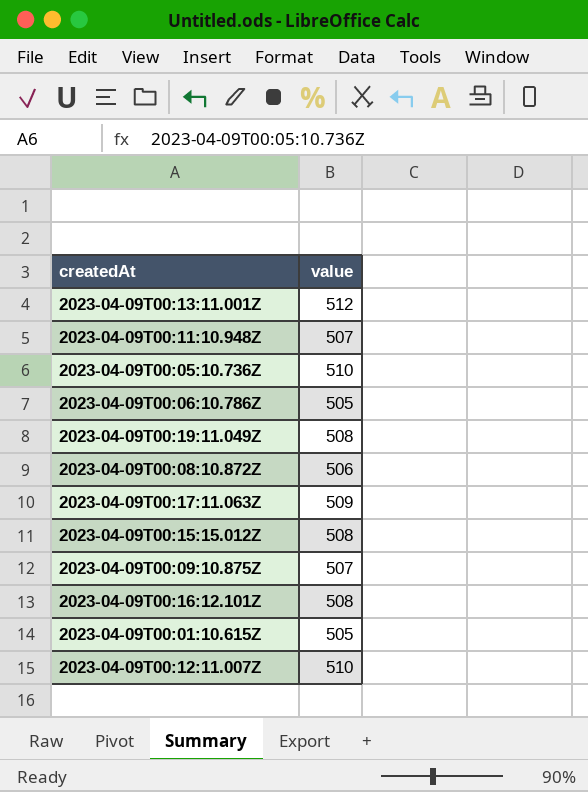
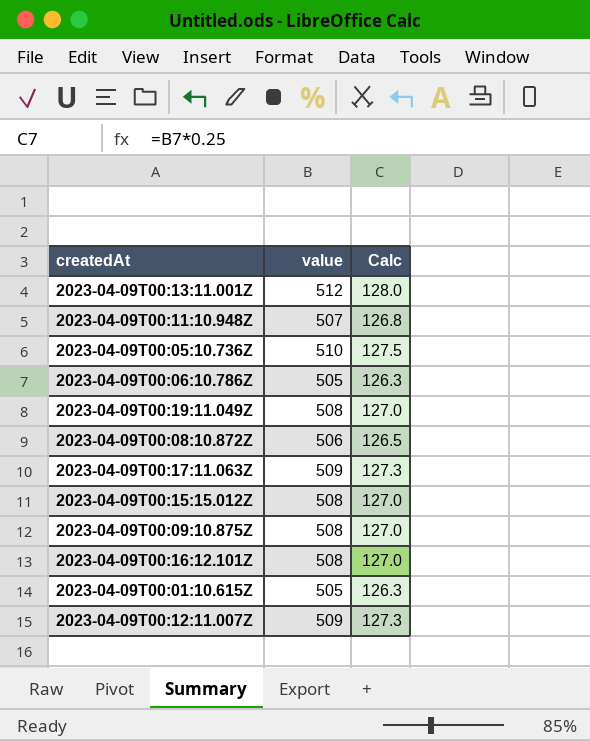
column Calc | formula: none -> [value] * 0.25
2023-04-09T00:09:10.875Z | value: 507 -> 508
2023-04-09T00:12:11.007Z | value: 510 -> 509

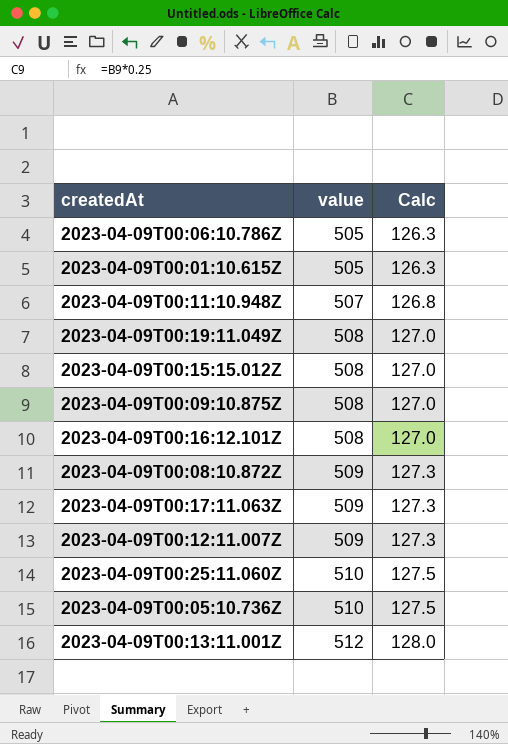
row order: none -> value ascending
2023-04-09T00:08:10.872Z | value: 506 -> 509
2023-04-09T00:08:10.872Z | Calc: 126.5 -> 127.3
row 2023-04-09T00:25:11.060Z: none -> 510 | 127.5

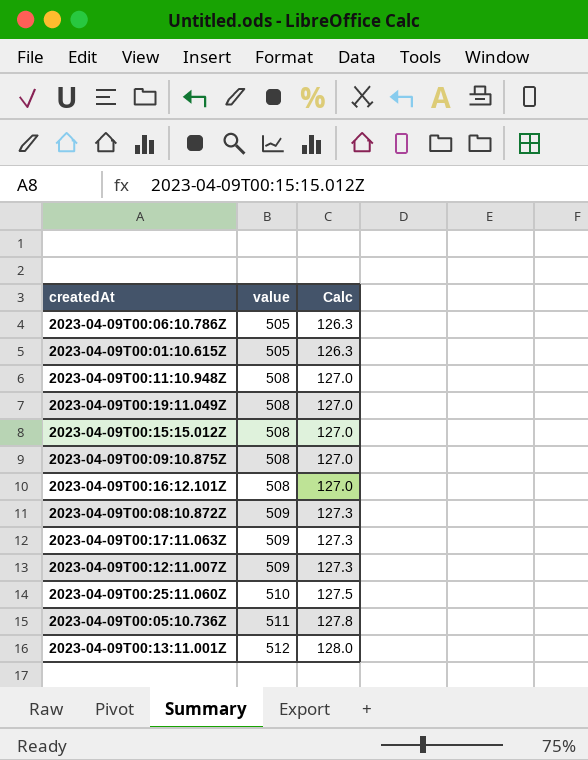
2023-04-09T00:11:10.948Z | value: 507 -> 508
2023-04-09T00:11:10.948Z | Calc: 126.8 -> 127.0
2023-04-09T00:05:10.736Z | value: 510 -> 511
2023-04-09T00:05:10.736Z | Calc: 127.5 -> 127.8

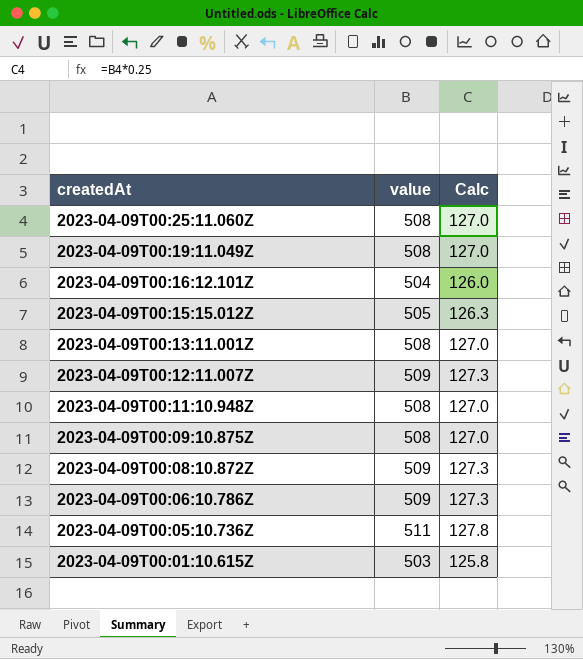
row order: value ascending -> createdAt descending
row 2023-04-09T00:17:11.063Z: 509 | 127.3 -> none
2023-04-09T00:25:11.060Z | value: 510 -> 508
2023-04-09T00:25:11.060Z | Calc: 127.5 -> 127.0
2023-04-09T00:16:12.101Z | value: 508 -> 504
2023-04-09T00:16:12.101Z | Calc: 127.0 -> 126.0
2023-04-09T00:15:15.012Z | value: 508 -> 505
2023-04-09T00:15:15.012Z | Calc: 127.0 -> 126.3
2023-04-09T00:13:11.001Z | value: 512 -> 508
2023-04-09T00:13:11.001Z | Calc: 128.0 -> 127.0
2023-04-09T00:06:10.786Z | value: 505 -> 509
2023-04-09T00:06:10.786Z | Calc: 126.3 -> 127.3
2023-04-09T00:01:10.615Z | value: 505 -> 503
2023-04-09T00:01:10.615Z | Calc: 126.3 -> 125.8

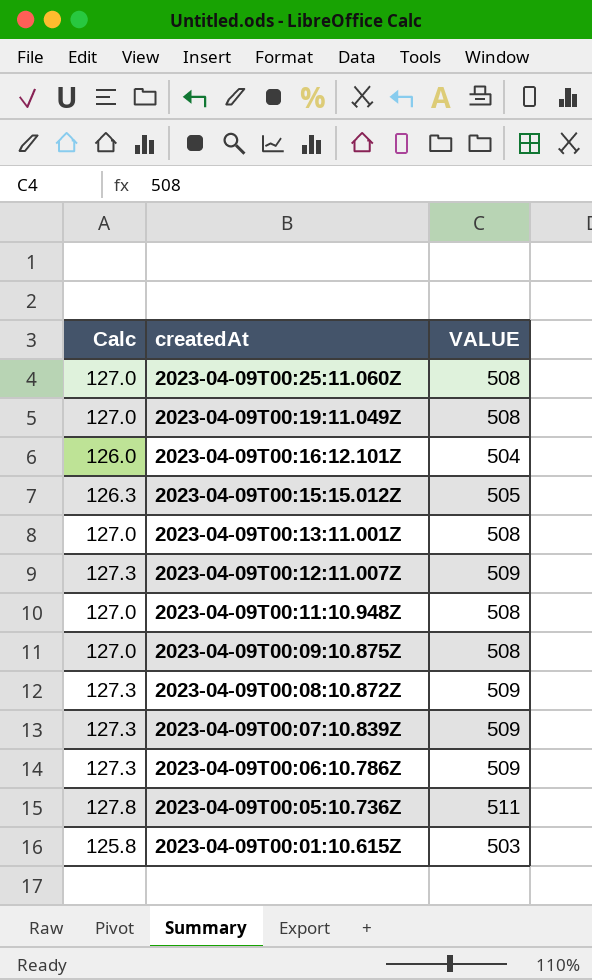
column Calc | position: 3 -> 1
column name: value -> VALUE
row 2023-04-09T00:07:10.839Z: none -> 127.3 | 509

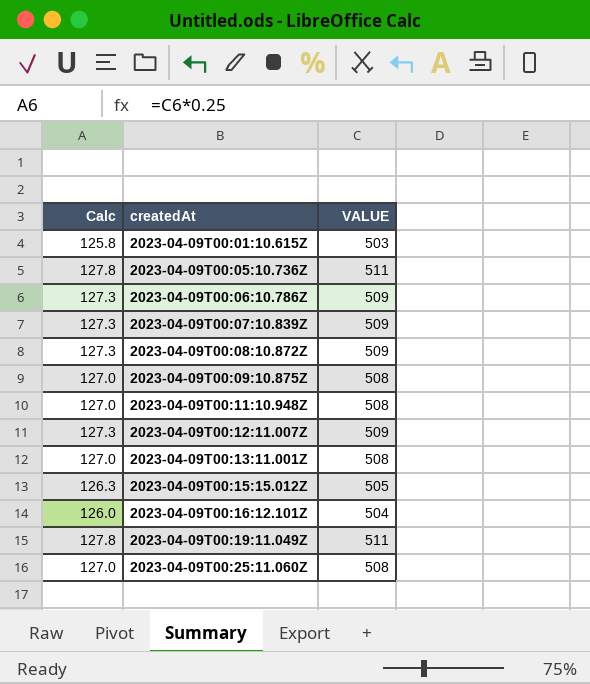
row order: createdAt descending -> createdAt ascending
2023-04-09T00:19:11.049Z | Calc: 127.0 -> 127.8
2023-04-09T00:19:11.049Z | VALUE: 508 -> 511

